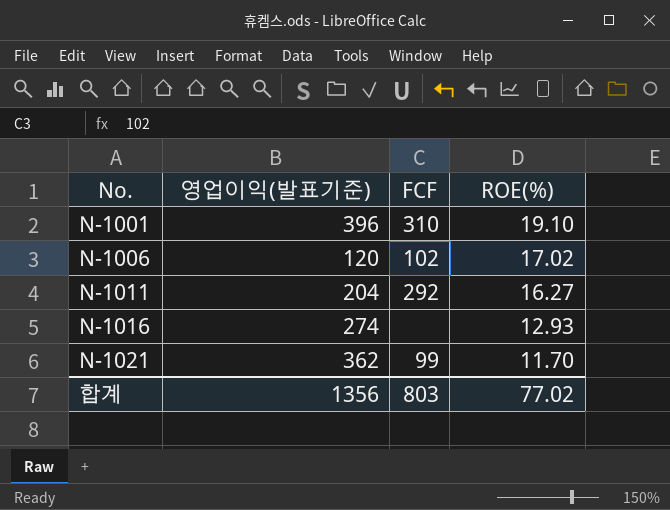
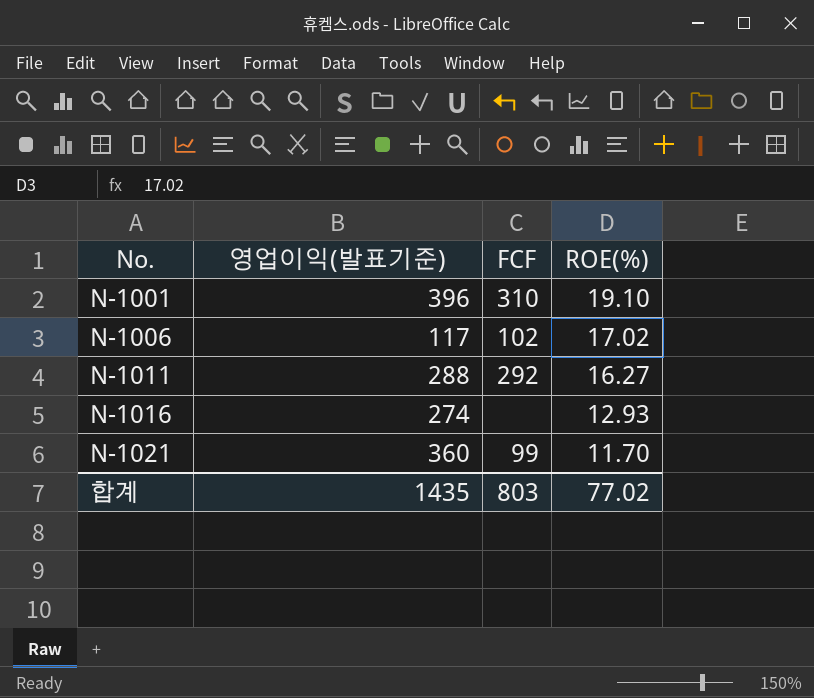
N-1006 | 영업이익(발표기준): 120 -> 117
N-1011 | 영업이익(발표기준): 204 -> 288
N-1021 | 영업이익(발표기준): 362 -> 360
합계 | 영업이익(발표기준): 1356 -> 1435

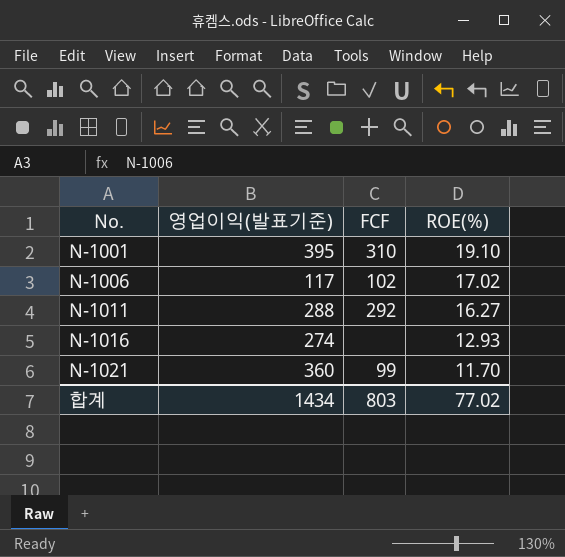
N-1001 | 영업이익(발표기준): 396 -> 395
합계 | 영업이익(발표기준): 1435 -> 1434

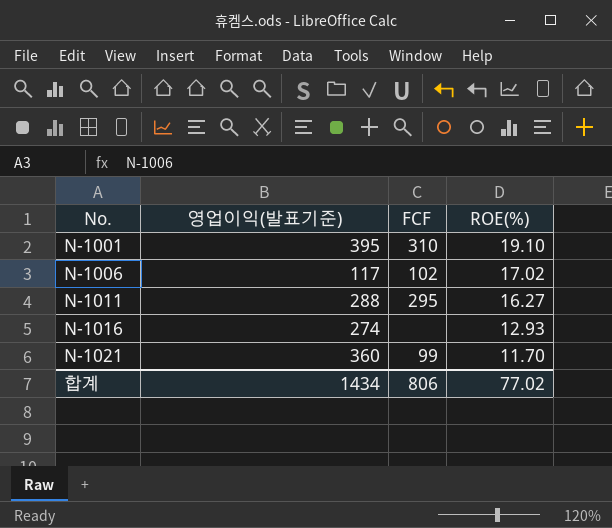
N-1011 | FCF: 292 -> 295
합계 | FCF: 803 -> 806

